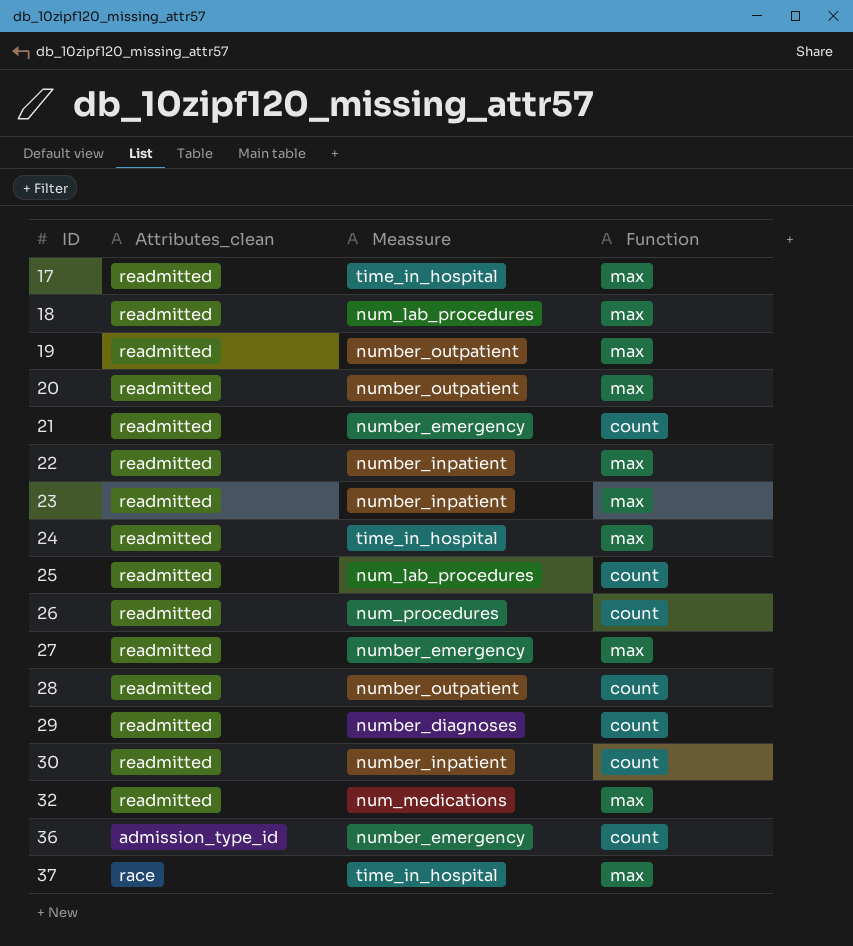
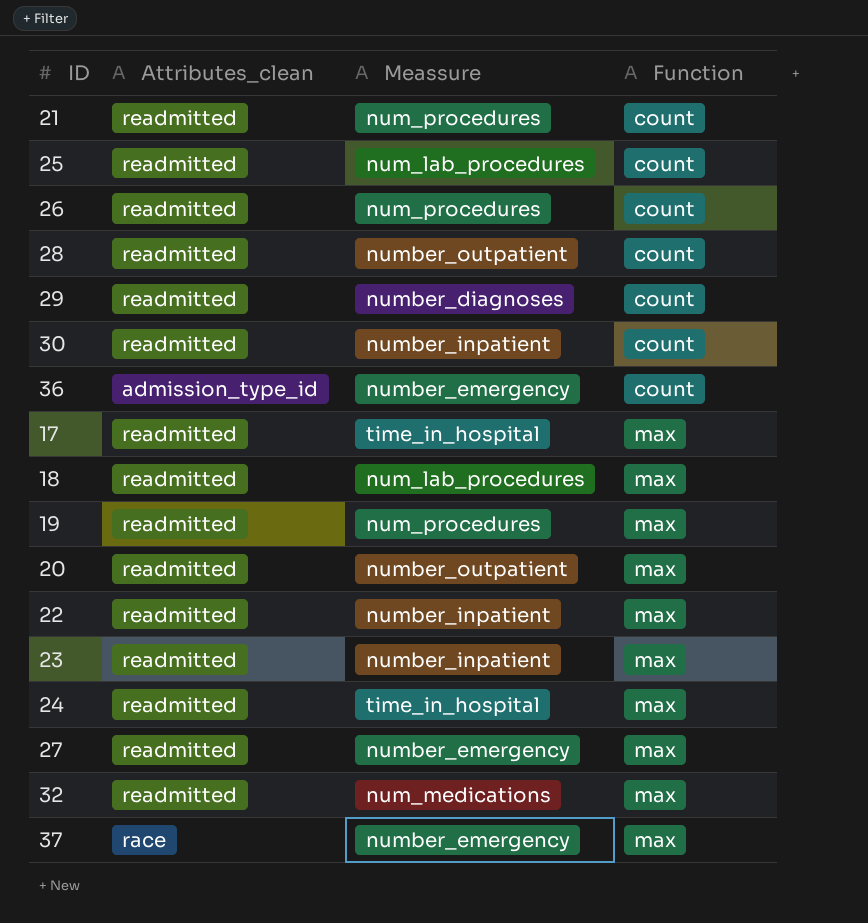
row order: ID ascending -> Function ascending
21 | Meassure: number_emergency -> num_procedures
19 | Meassure: number_outpatient -> num_procedures
37 | Meassure: time_in_hospital -> number_emergency

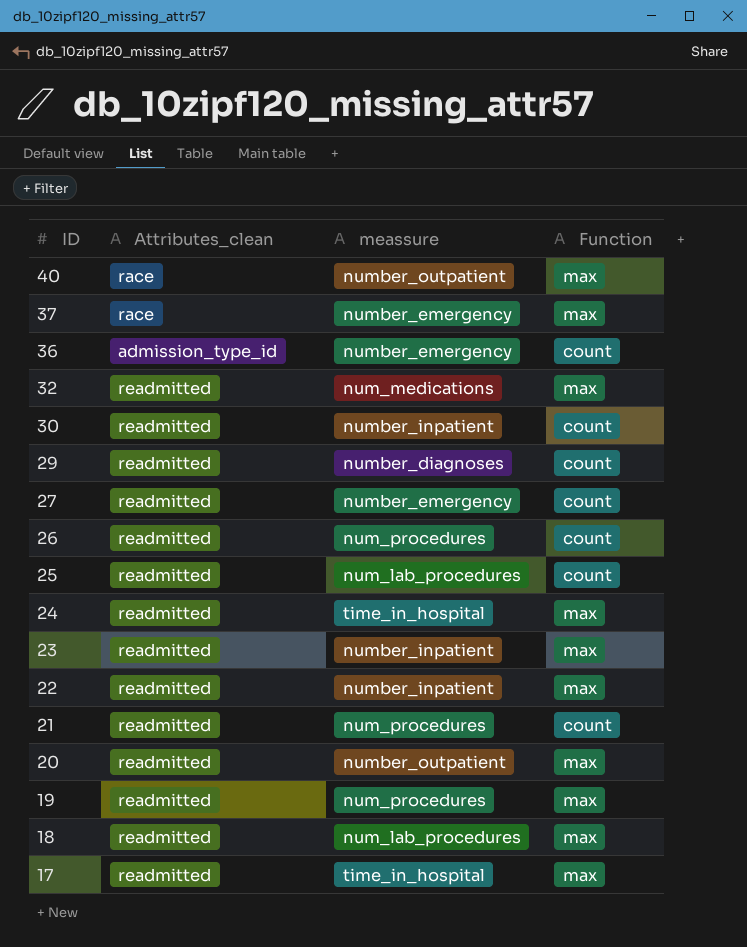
row order: Function ascending -> ID descending
column name: Meassure -> meassure
row 28: readmitted | number_outpatient | count -> none
row 40: none -> race | number_outpatient | max
27 | Function: max -> count

